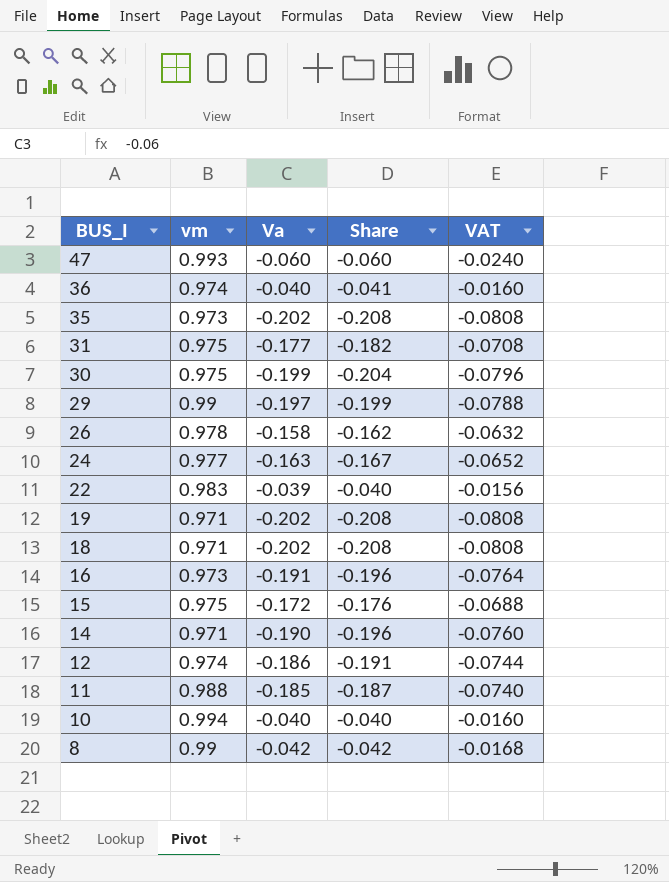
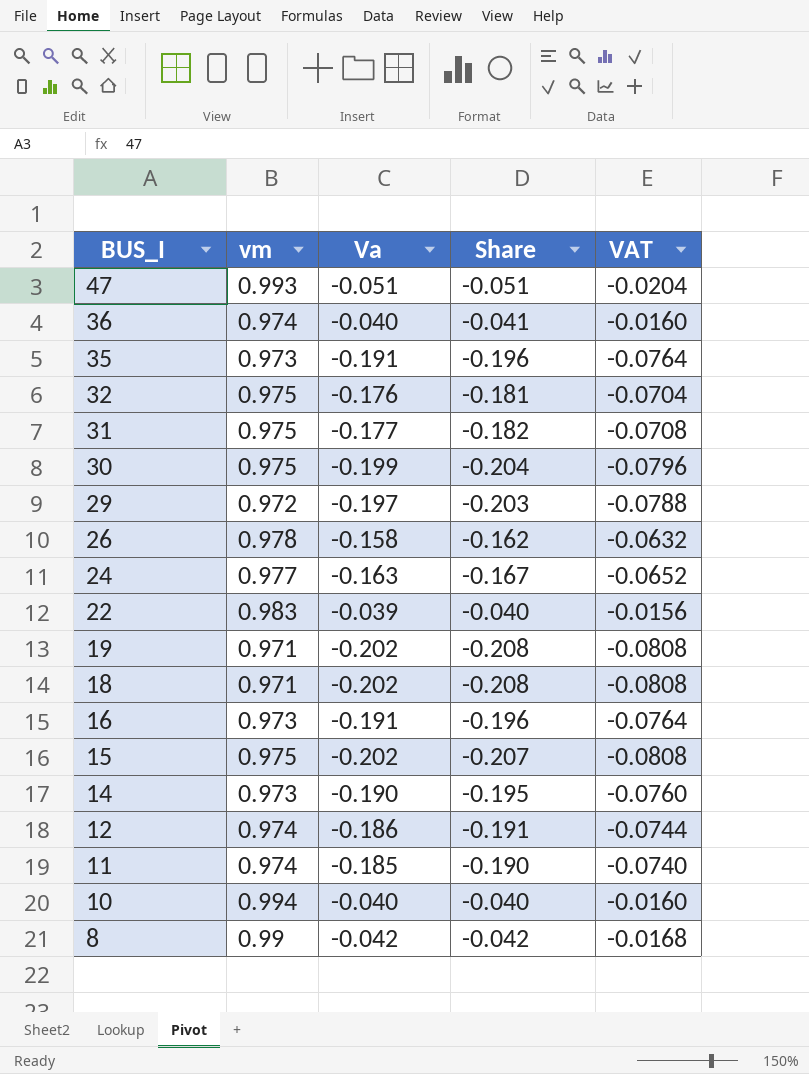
47 | Va: -0.060 -> -0.051
47 | Share: -0.060 -> -0.051
47 | VAT: -0.0240 -> -0.0204
35 | Va: -0.202 -> -0.191
35 | Share: -0.208 -> -0.196
35 | VAT: -0.0808 -> -0.0764
row 32: none -> 0.975 | -0.176 | -0.181 | -0.0704
29 | vm: 0.99 -> 0.972
29 | Share: -0.199 -> -0.203
15 | Va: -0.172 -> -0.202
15 | Share: -0.176 -> -0.207
15 | VAT: -0.0688 -> -0.0808
14 | vm: 0.971 -> 0.973
14 | Share: -0.196 -> -0.195
11 | vm: 0.988 -> 0.974
11 | Share: -0.187 -> -0.190

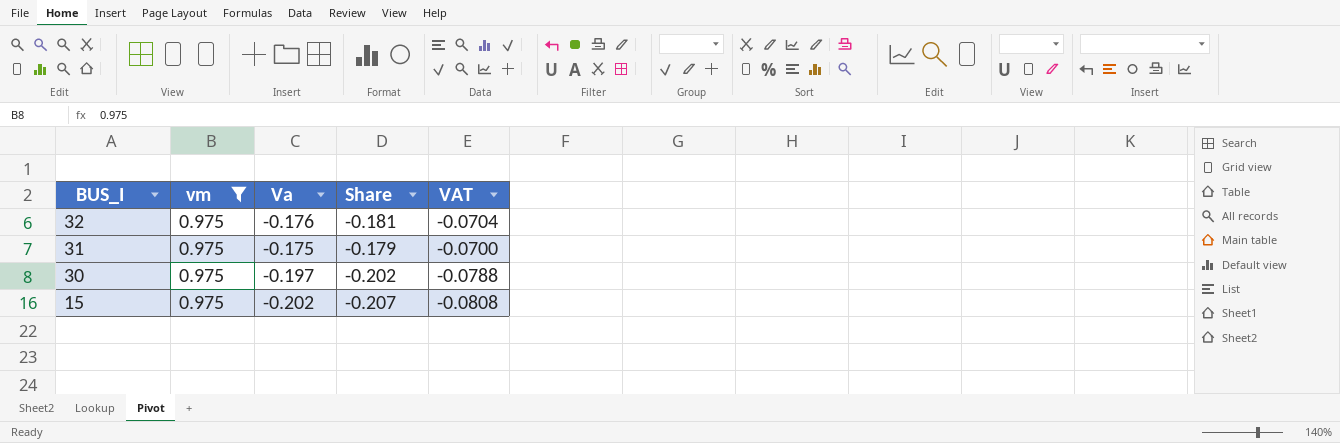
filter: none -> vm = 0.975
31 | Va: -0.177 -> -0.175
31 | Share: -0.182 -> -0.179
31 | VAT: -0.0708 -> -0.0700
30 | Va: -0.199 -> -0.197
30 | Share: -0.204 -> -0.202
30 | VAT: -0.0796 -> -0.0788

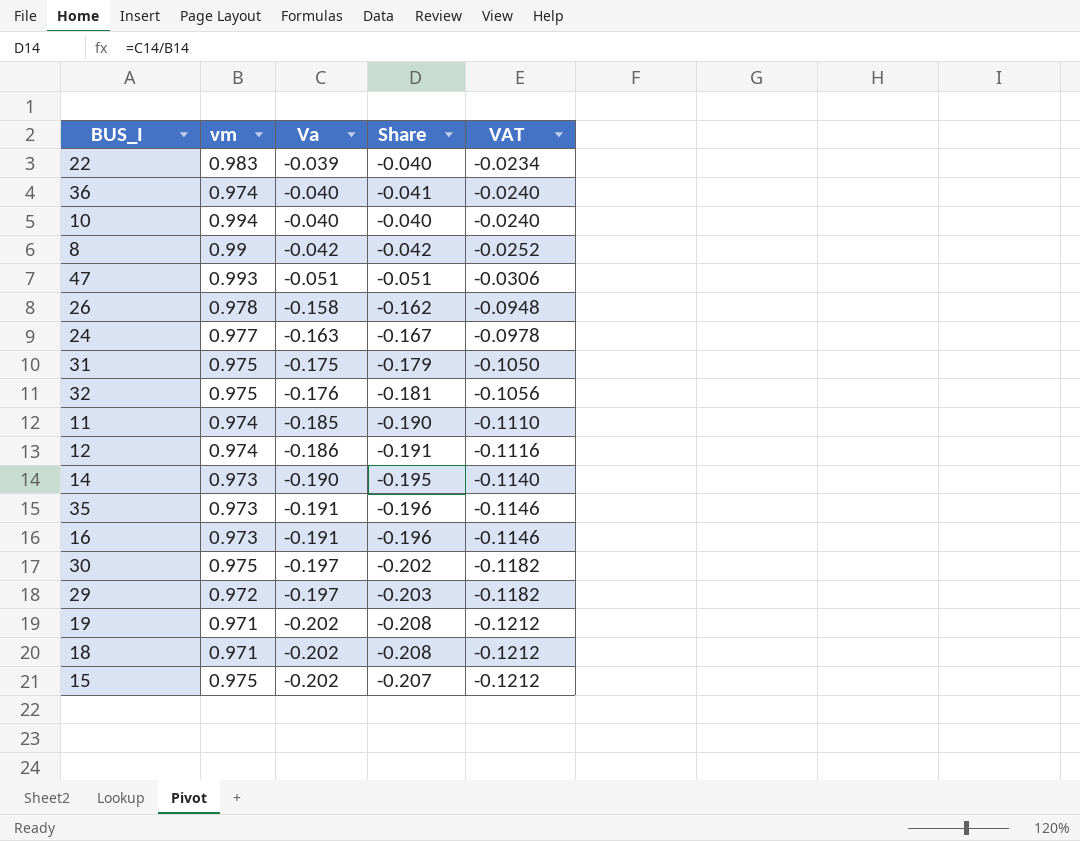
filter: vm = 0.975 -> none
row order: BUS_I descending -> Va descending
column VAT | formula: [Va] * 0.4 -> [Va] * 0.6

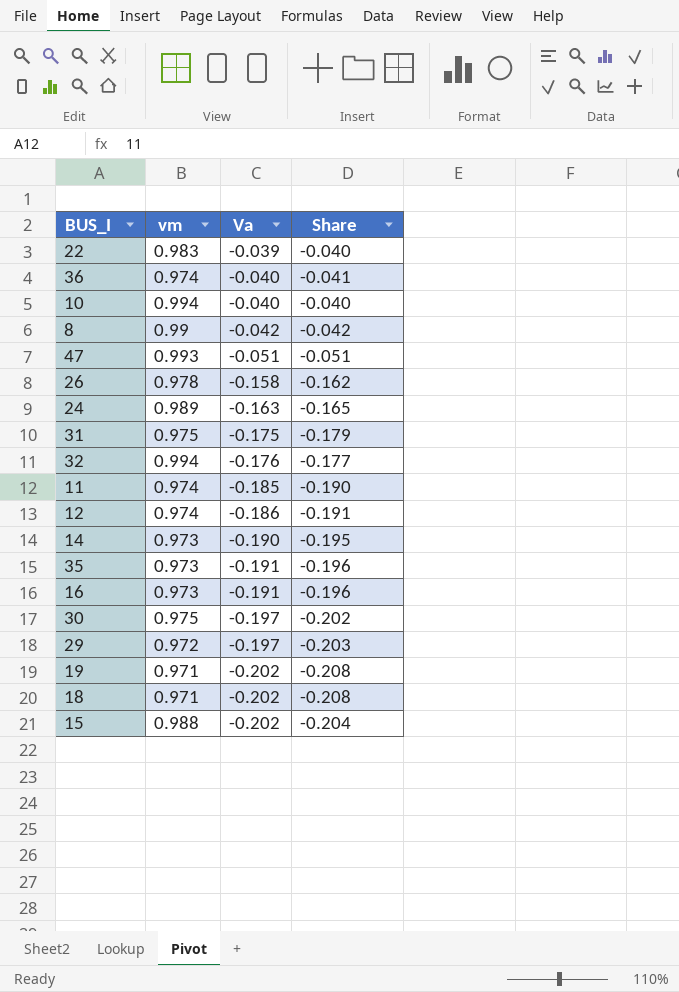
column VAT | formula: [Va] * 0.6 -> none
24 | vm: 0.977 -> 0.989
24 | Share: -0.167 -> -0.165
32 | vm: 0.975 -> 0.994
32 | Share: -0.181 -> -0.177
15 | vm: 0.975 -> 0.988
15 | Share: -0.207 -> -0.204

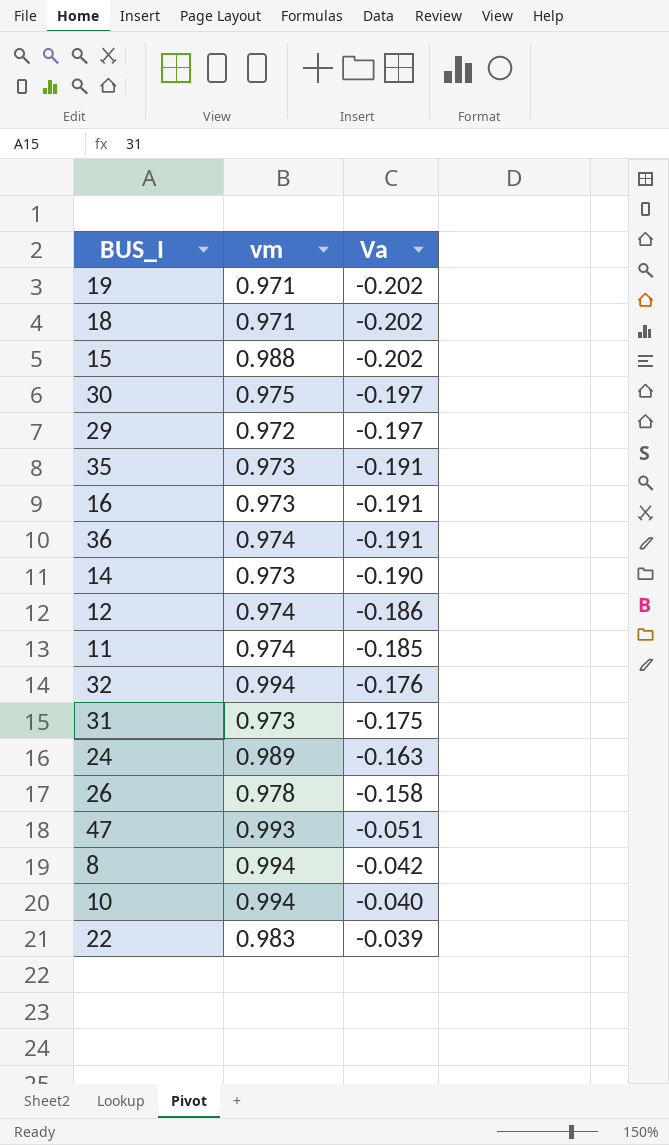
row order: Va descending -> Va ascending
column Share | formula: [Va] / [vm] -> none
36 | Va: -0.040 -> -0.191
31 | vm: 0.975 -> 0.973
8 | vm: 0.99 -> 0.994

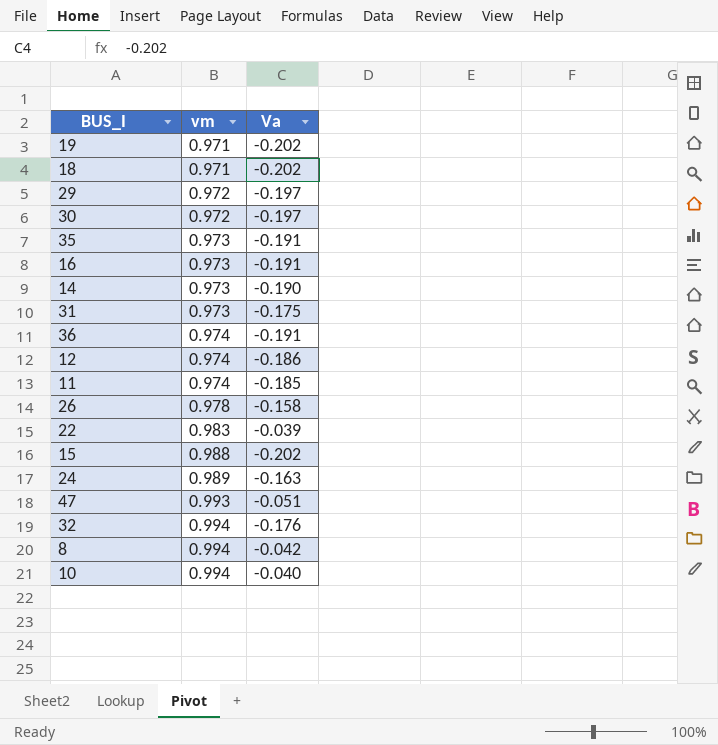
row order: Va ascending -> vm ascending
30 | vm: 0.975 -> 0.972

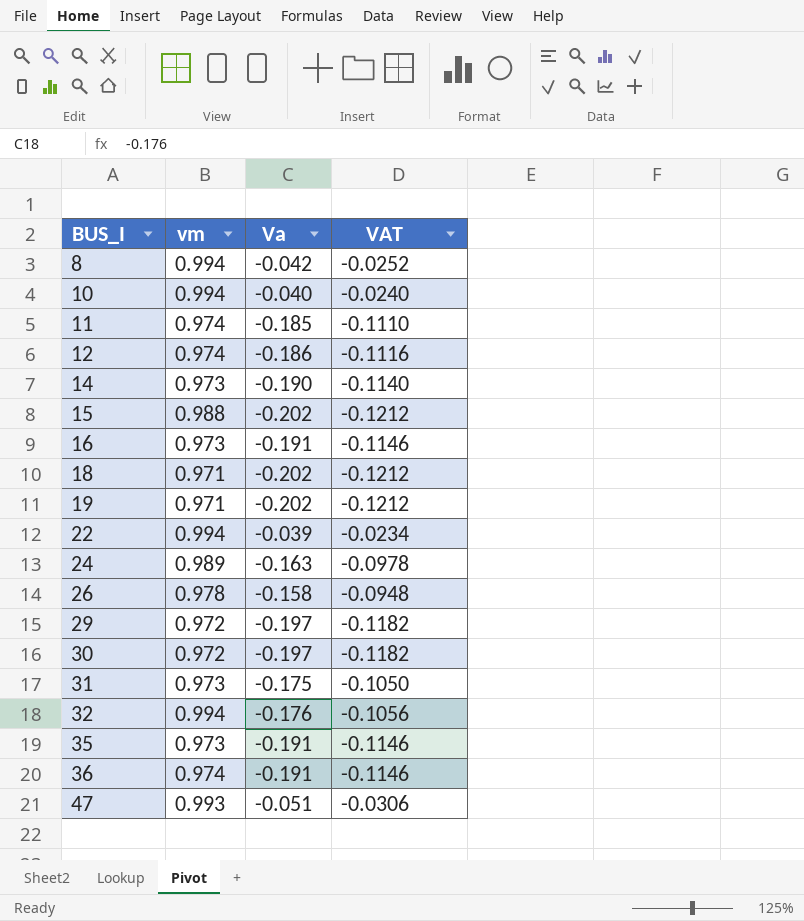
row order: vm ascending -> BUS_I ascending
column VAT | formula: none -> [Va] * 0.6
22 | vm: 0.983 -> 0.994

